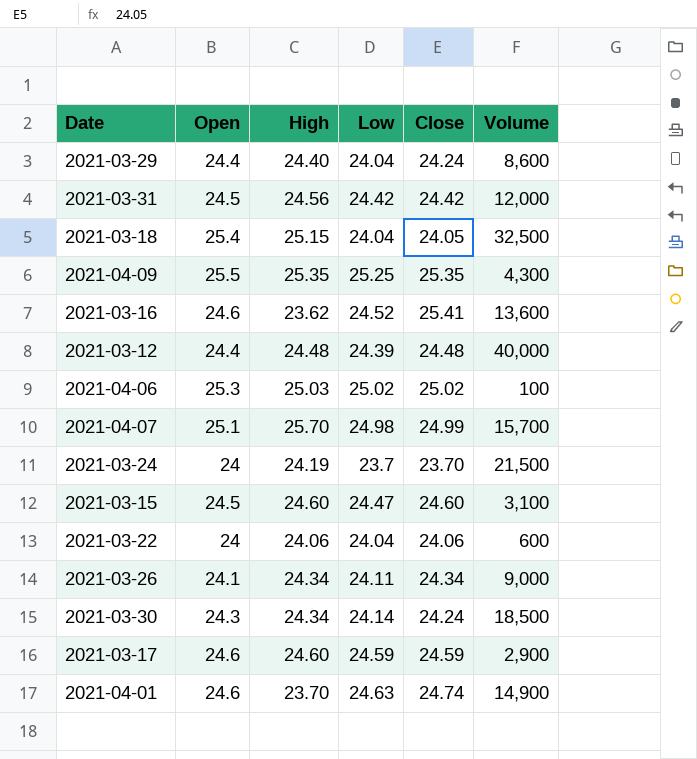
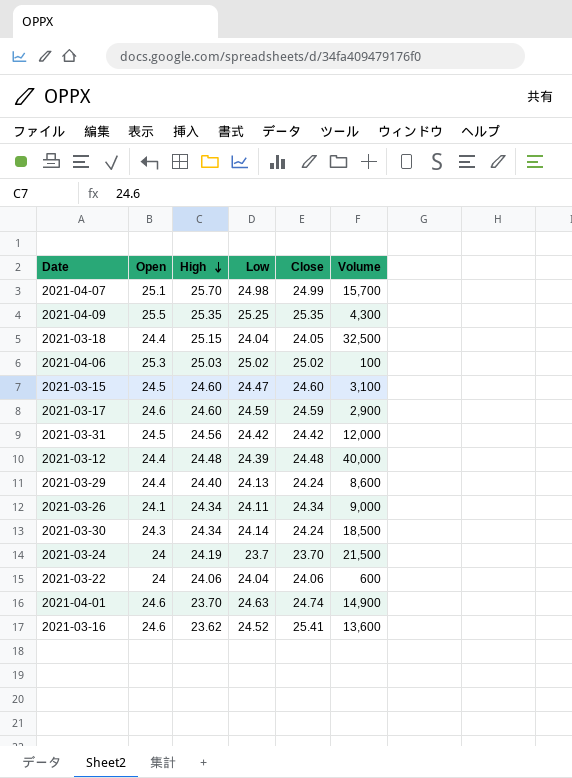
row order: none -> High descending
2021-03-18 | Open: 25.4 -> 24.4
2021-03-29 | Low: 24.04 -> 24.13

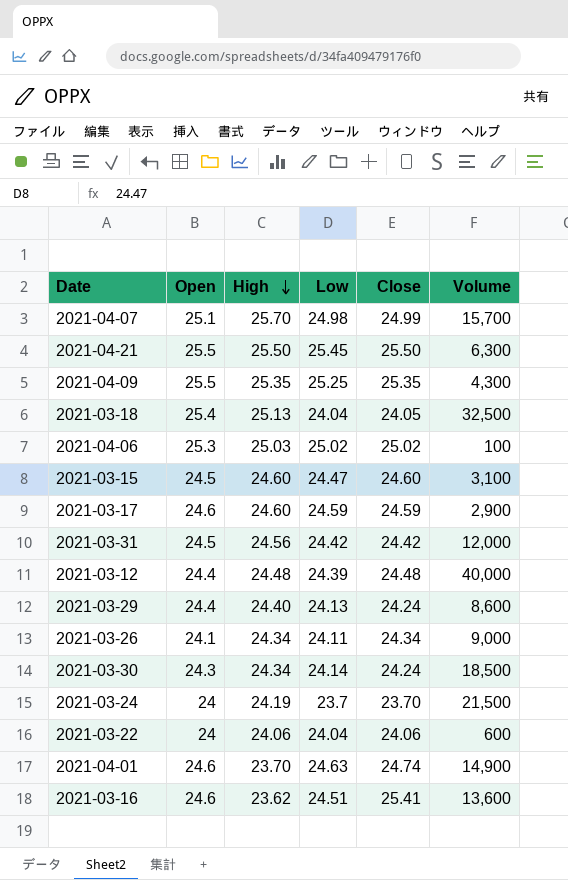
row 2021-04-21: none -> 25.5 | 25.50 | 25.45 | 25.50 | 6,300
2021-03-18 | Open: 24.4 -> 25.4
2021-03-18 | High: 25.15 -> 25.13
2021-03-16 | Low: 24.52 -> 24.51

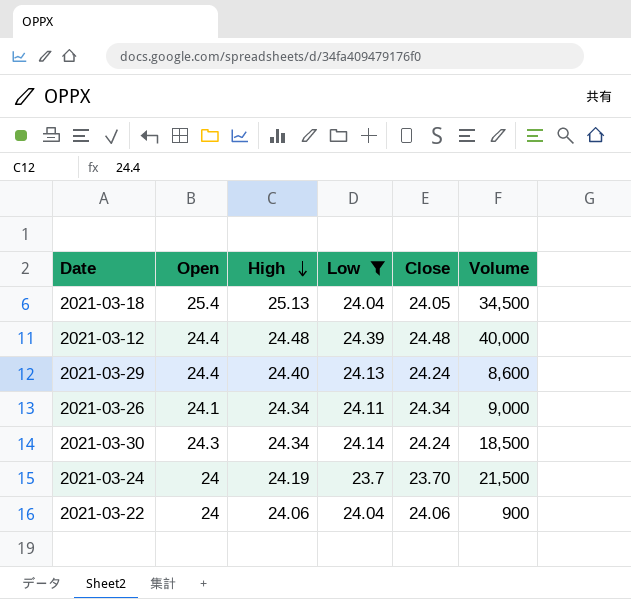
filter: none -> Low <= 24.39
2021-03-18 | Volume: 32,500 -> 34,500
2021-03-22 | Volume: 600 -> 900

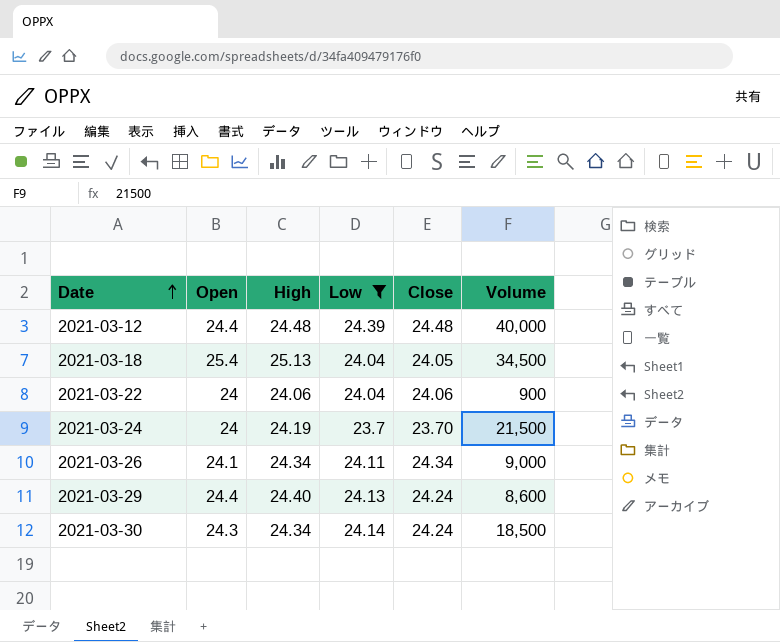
row order: High descending -> Date ascending

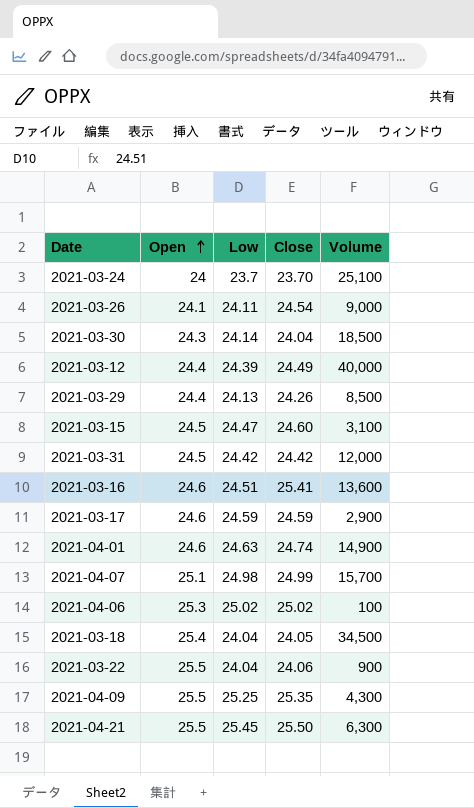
filter: Low <= 24.39 -> none
row order: Date ascending -> Open ascending
column High | position: 3 -> none
2021-03-24 | Volume: 21,500 -> 25,100
2021-03-26 | Close: 24.34 -> 24.54
2021-03-30 | Close: 24.24 -> 24.04
2021-03-12 | Close: 24.48 -> 24.49
2021-03-29 | Close: 24.24 -> 24.26
2021-03-29 | Volume: 8,600 -> 8,500
2021-03-22 | Open: 24 -> 25.5

